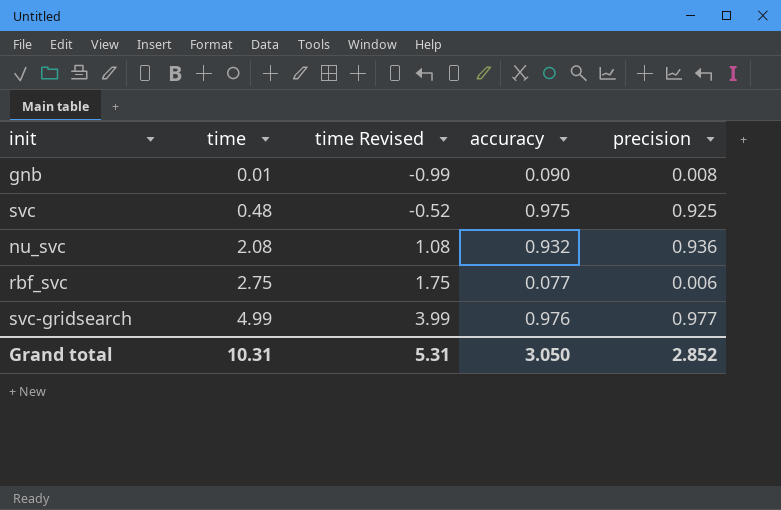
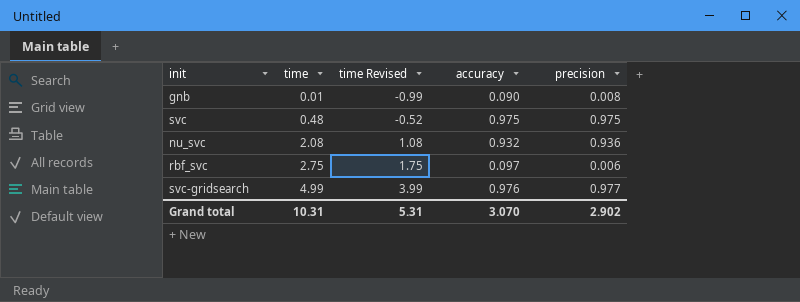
svc | precision: 0.925 -> 0.975
rbf_svc | accuracy: 0.077 -> 0.097
Grand total | accuracy: 3.050 -> 3.070
Grand total | precision: 2.852 -> 2.902

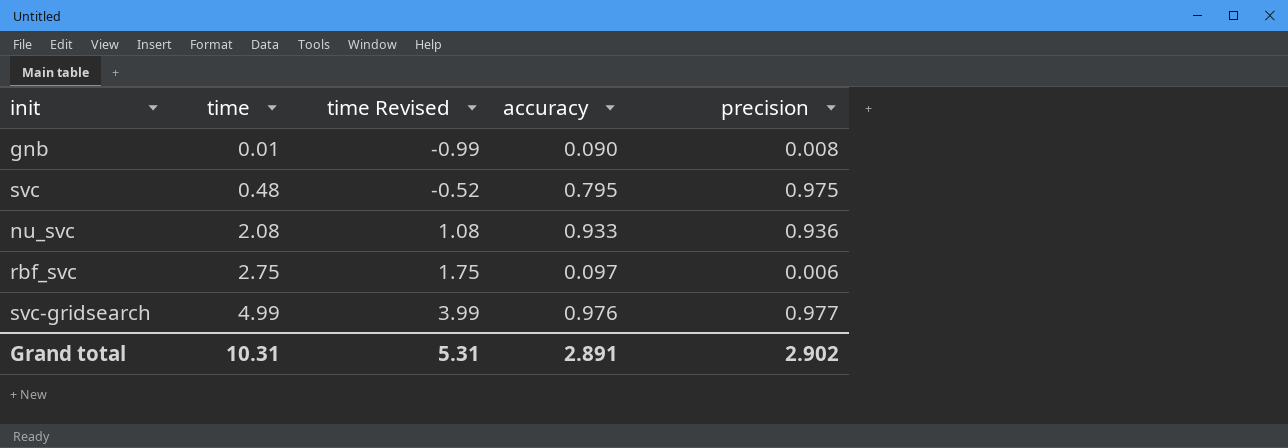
svc | accuracy: 0.975 -> 0.795
nu_svc | accuracy: 0.932 -> 0.933
Grand total | accuracy: 3.070 -> 2.891

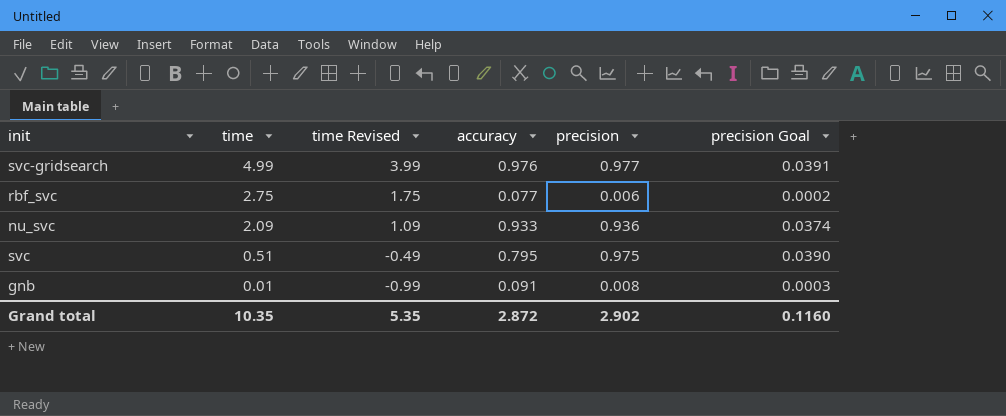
row order: time ascending -> time descending
column precision Goal | formula: none -> [precision] * 0.04
rbf_svc | accuracy: 0.097 -> 0.077
nu_svc | time: 2.08 -> 2.09
nu_svc | time Revised: 1.08 -> 1.09
svc | time: 0.48 -> 0.51
svc | time Revised: -0.52 -> -0.49
gnb | accuracy: 0.090 -> 0.091
Grand total | time: 10.31 -> 10.35
Grand total | time Revised: 5.31 -> 5.35
Grand total | accuracy: 2.891 -> 2.872

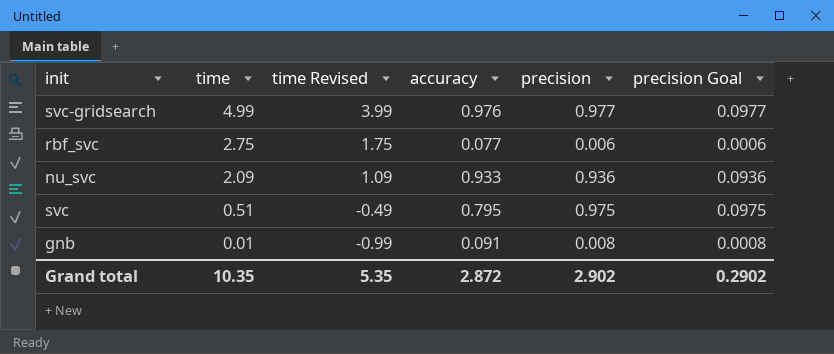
column precision Goal | formula: [precision] * 0.04 -> [precision] * 0.1
Grand total | precision Goal: 0.1160 -> 0.2902

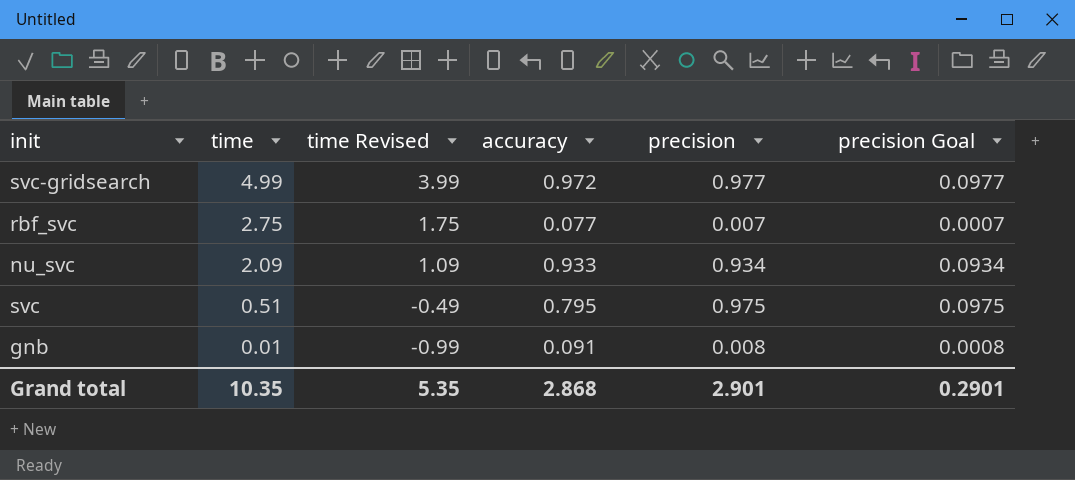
svc-gridsearch | accuracy: 0.976 -> 0.972
rbf_svc | precision: 0.006 -> 0.007
rbf_svc | precision Goal: 0.0006 -> 0.0007
nu_svc | precision: 0.936 -> 0.934
nu_svc | precision Goal: 0.0936 -> 0.0934
Grand total | accuracy: 2.872 -> 2.868
Grand total | precision: 2.902 -> 2.901
Grand total | precision Goal: 0.2902 -> 0.2901

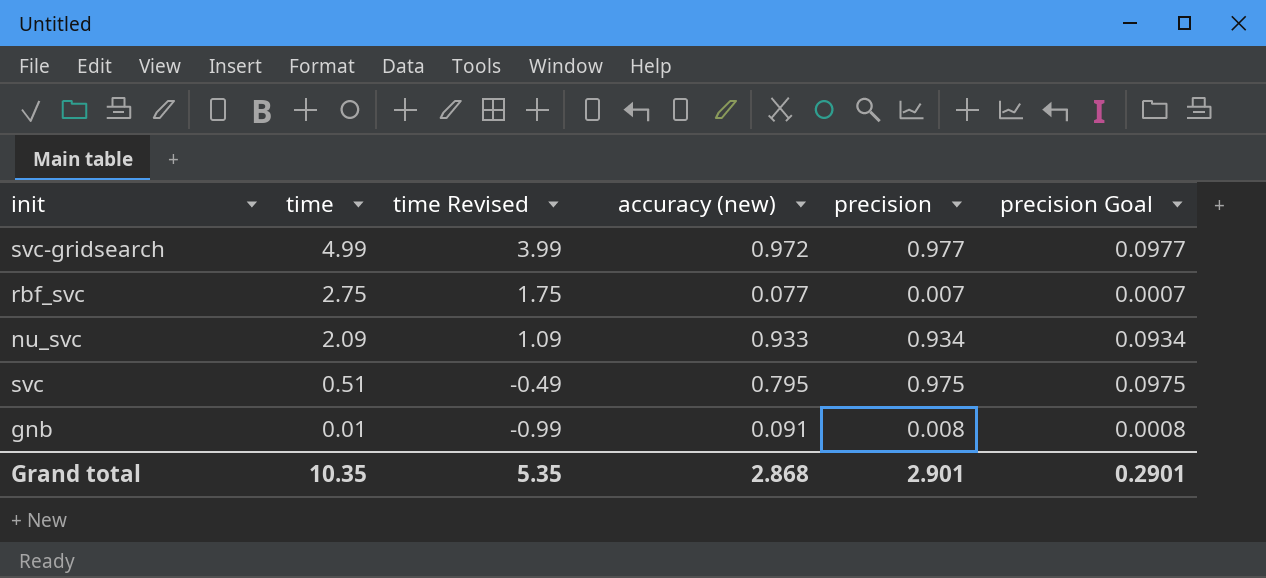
column name: accuracy -> accuracy (new)

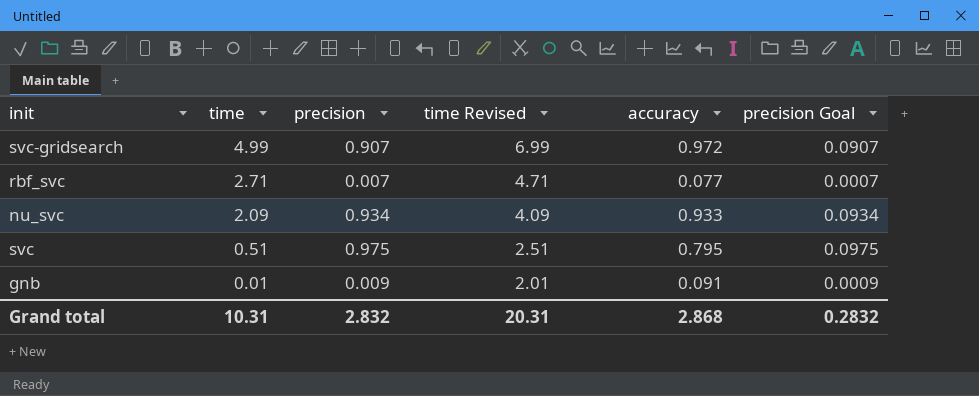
column precision | position: 5 -> 3
column time Revised | formula: [time] - 1 -> [time] + 2
column name: accuracy (new) -> accuracy
svc-gridsearch | precision: 0.977 -> 0.907
svc-gridsearch | precision Goal: 0.0977 -> 0.0907
rbf_svc | time: 2.75 -> 2.71
gnb | precision: 0.008 -> 0.009
gnb | precision Goal: 0.0008 -> 0.0009
Grand total | time: 10.35 -> 10.31
Grand total | precision: 2.901 -> 2.832
Grand total | time Revised: 5.35 -> 20.31
Grand total | precision Goal: 0.2901 -> 0.2832

